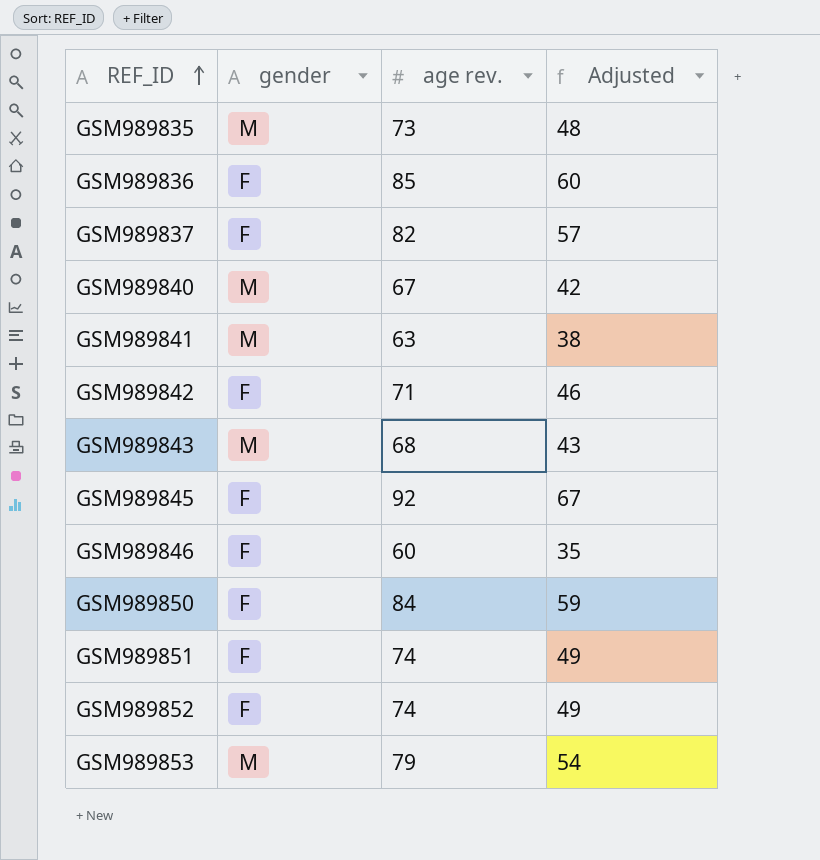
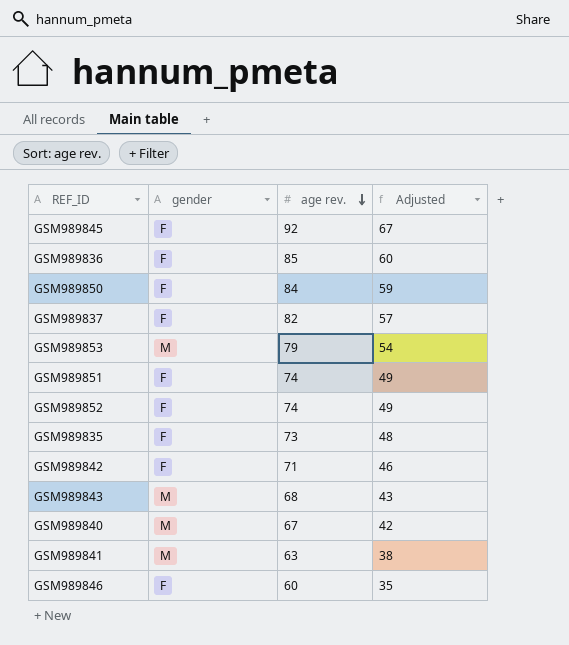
row order: REF_ID ascending -> age rev. descending
GSM989835 | gender: M -> F

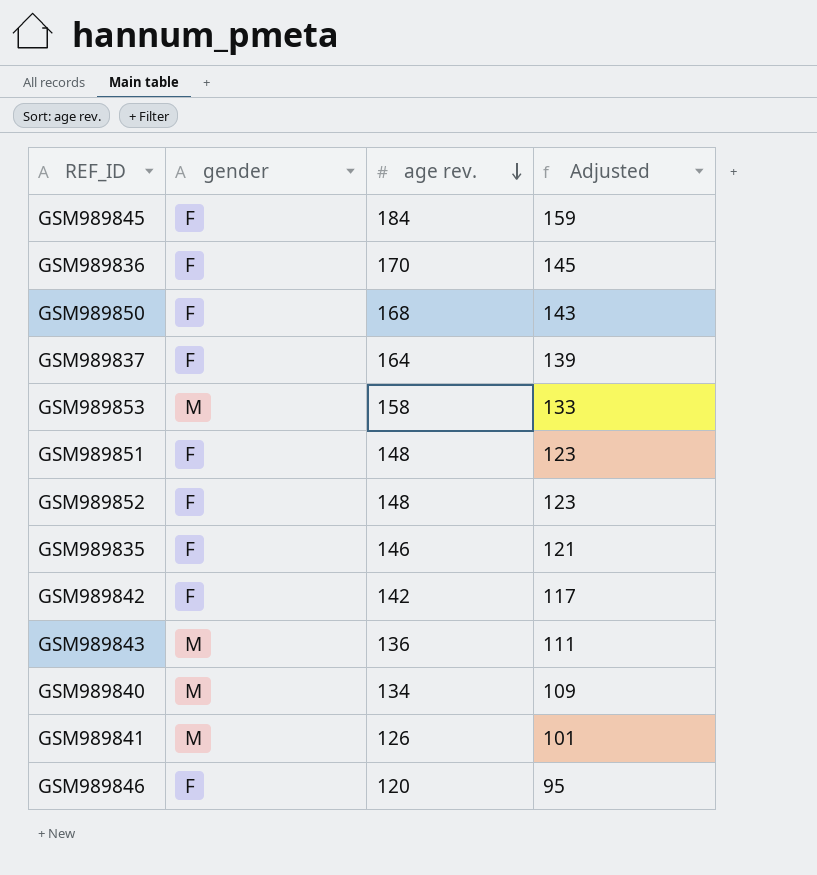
GSM989845 | age rev.: 92 -> 184
GSM989845 | Adjusted: 67 -> 159
GSM989836 | age rev.: 85 -> 170
GSM989836 | Adjusted: 60 -> 145
GSM989850 | age rev.: 84 -> 168
GSM989850 | Adjusted: 59 -> 143
GSM989837 | age rev.: 82 -> 164
GSM989837 | Adjusted: 57 -> 139
GSM989853 | age rev.: 79 -> 158
GSM989853 | Adjusted: 54 -> 133
GSM989851 | age rev.: 74 -> 148
GSM989851 | Adjusted: 49 -> 123
GSM989852 | age rev.: 74 -> 148
GSM989852 | Adjusted: 49 -> 123
GSM989835 | age rev.: 73 -> 146
GSM989835 | Adjusted: 48 -> 121
GSM989842 | age rev.: 71 -> 142
GSM989842 | Adjusted: 46 -> 117
GSM989843 | age rev.: 68 -> 136
GSM989843 | Adjusted: 43 -> 111
GSM989840 | age rev.: 67 -> 134
GSM989840 | Adjusted: 42 -> 109
GSM989841 | age rev.: 63 -> 126
GSM989841 | Adjusted: 38 -> 101
GSM989846 | age rev.: 60 -> 120
GSM989846 | Adjusted: 35 -> 95

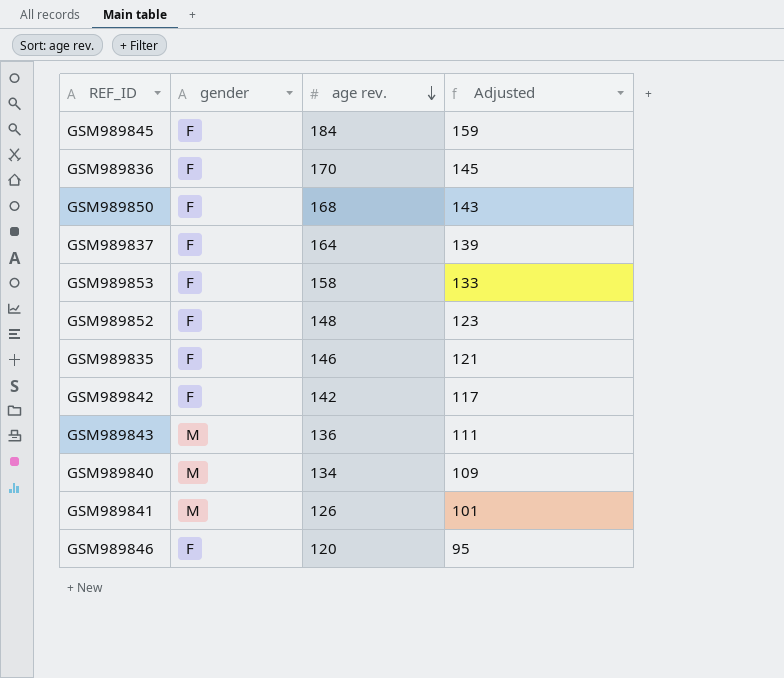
row GSM989851: F | 148 | 123 -> none
GSM989853 | gender: M -> F

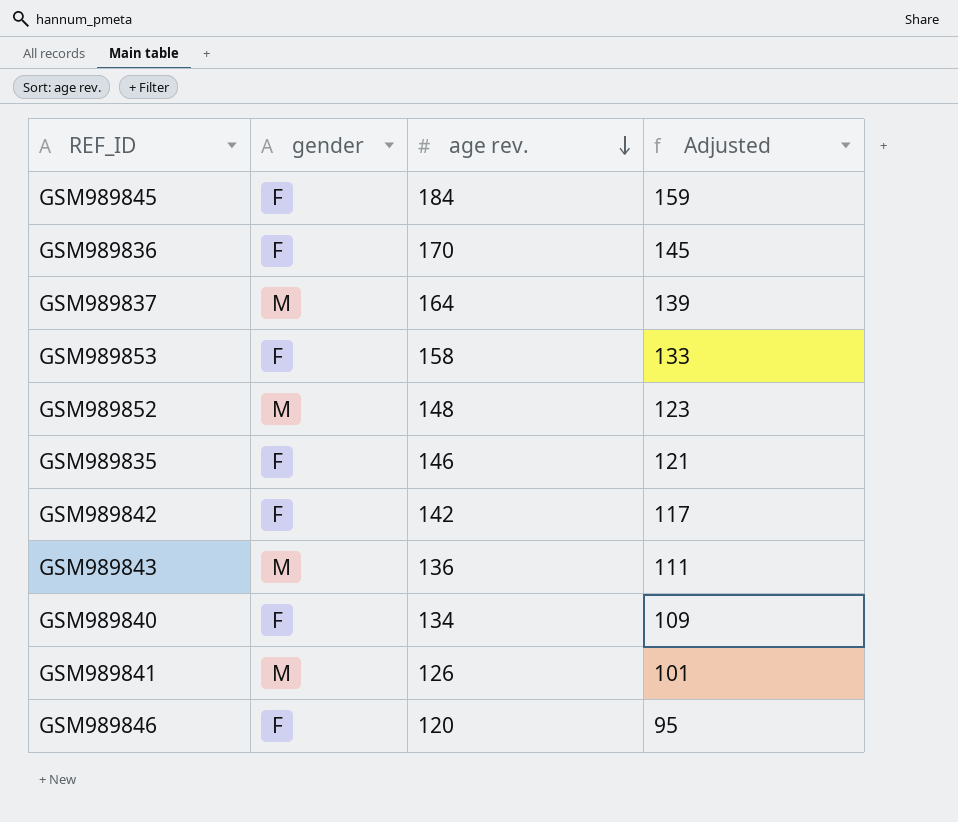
row GSM989850: F | 168 | 143 -> none
GSM989837 | gender: F -> M
GSM989852 | gender: F -> M
GSM989840 | gender: M -> F

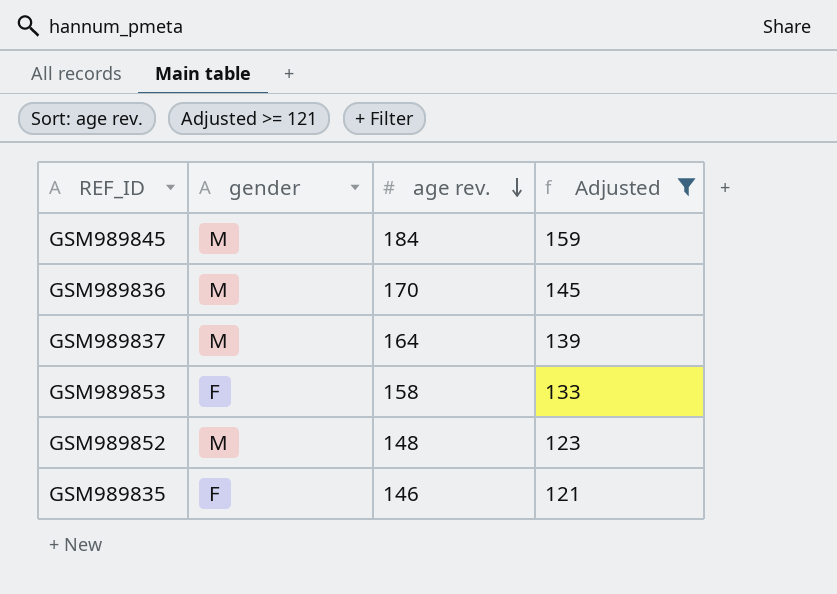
filter: none -> Adjusted >= 121
GSM989845 | gender: F -> M
GSM989836 | gender: F -> M

